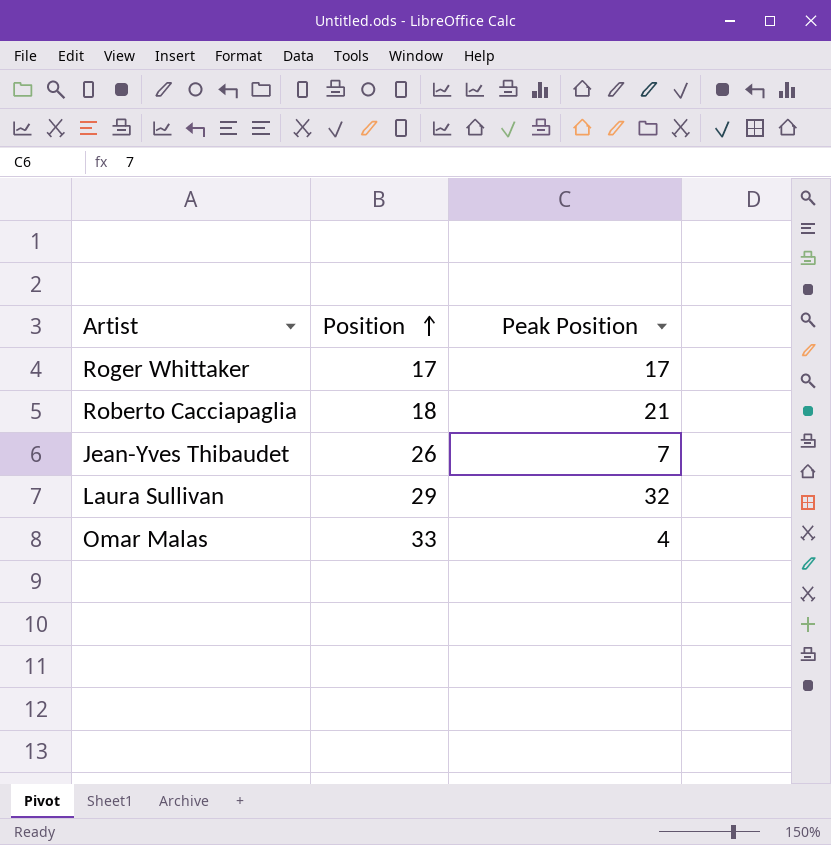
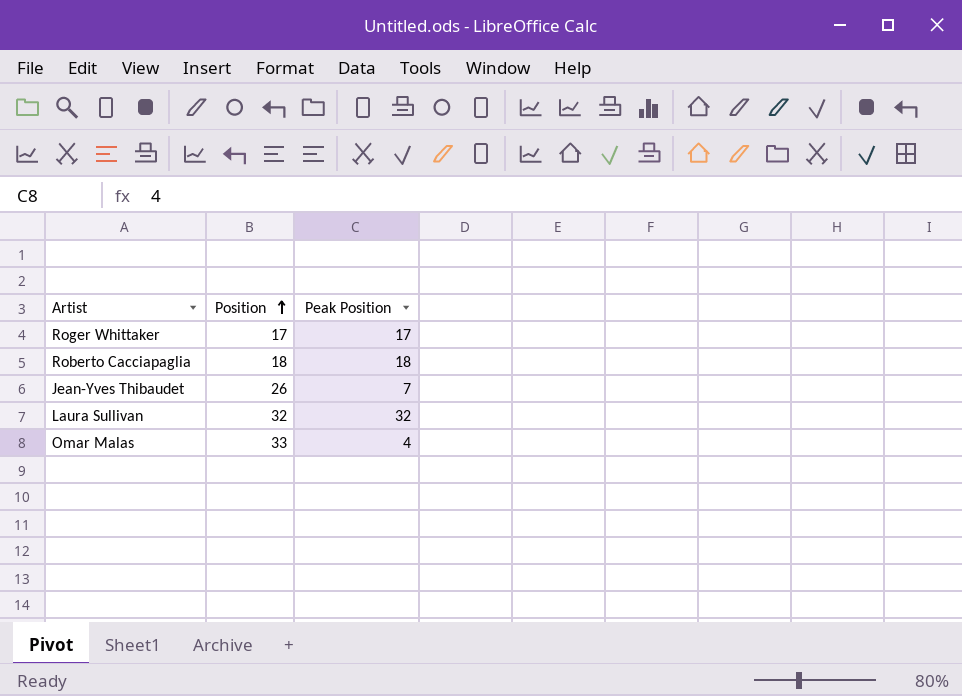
Roberto Cacciapaglia | Peak Position: 21 -> 18
Laura Sullivan | Position: 29 -> 32

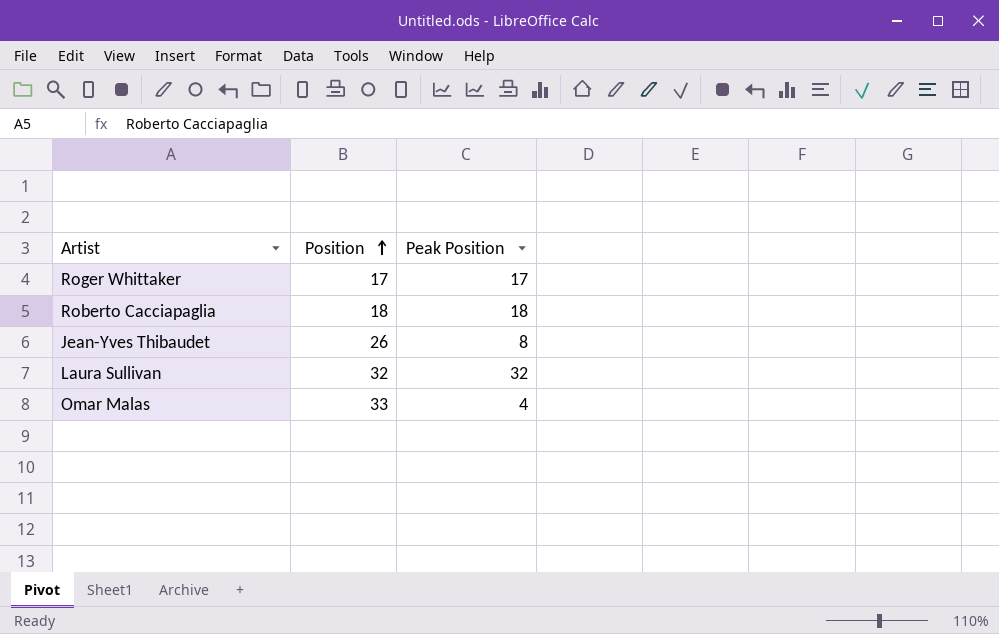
Jean-Yves Thibaudet | Peak Position: 7 -> 8

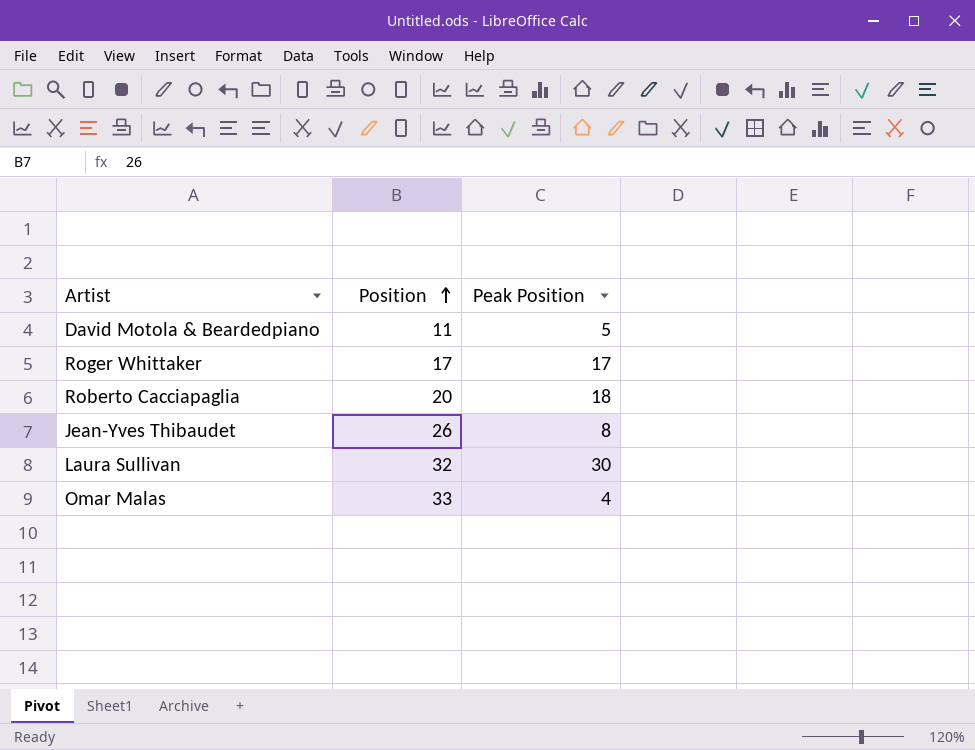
row David Motola & Beardedpiano: none -> 11 | 5
Roberto Cacciapaglia | Position: 18 -> 20
Laura Sullivan | Peak Position: 32 -> 30

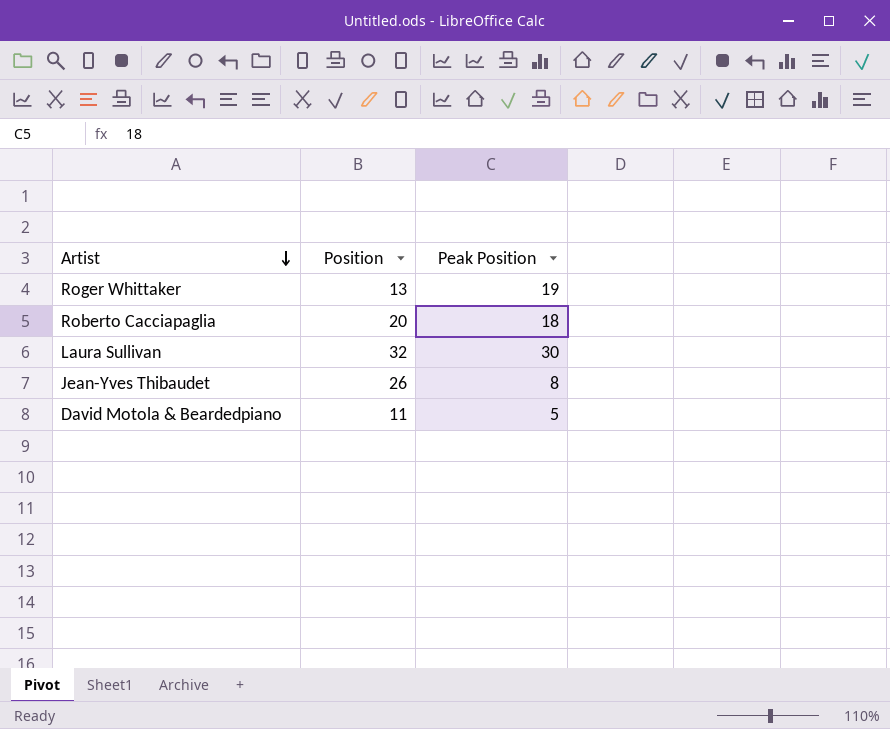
row order: Position ascending -> Artist descending
row Omar Malas: 33 | 4 -> none
Roger Whittaker | Position: 17 -> 13
Roger Whittaker | Peak Position: 17 -> 19

